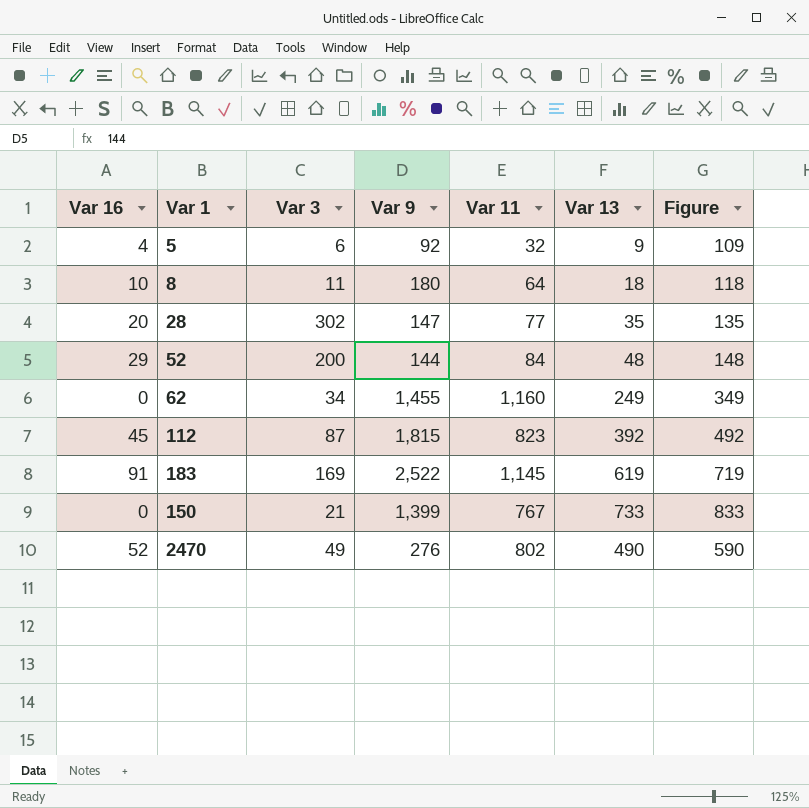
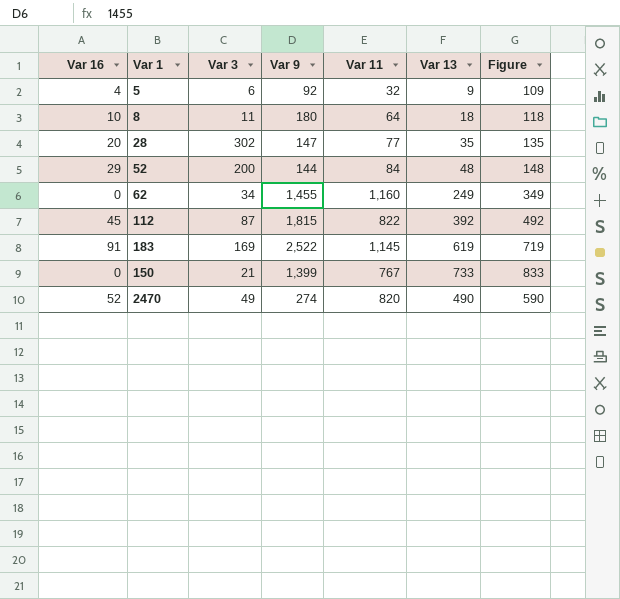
112 | Var 11: 823 -> 822
2470 | Var 9: 276 -> 274
2470 | Var 11: 802 -> 820

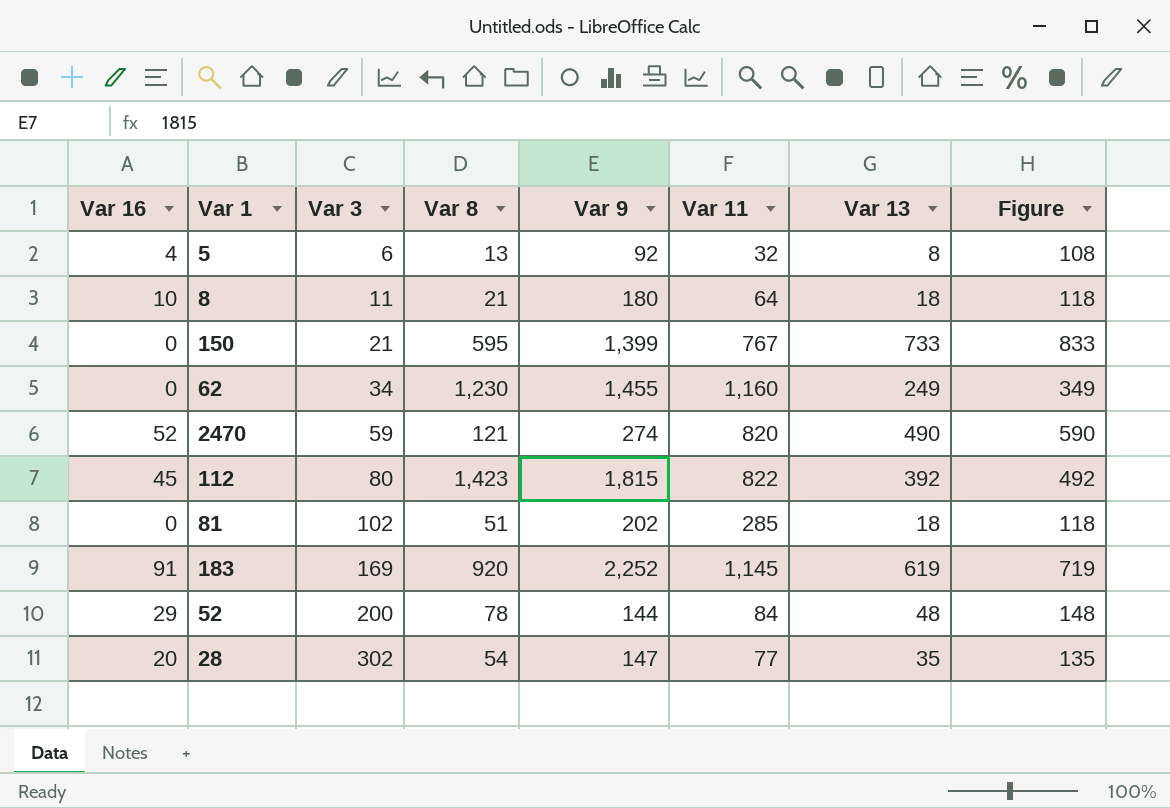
row order: none -> Var 3 ascending
column Var 8 | position: none -> 4
5 | Var 13: 9 -> 8
5 | Figure: 109 -> 108
2470 | Var 3: 49 -> 59
112 | Var 3: 87 -> 80
row 81: none -> 0 | 102 | 51 | 202 | 285 | 18 | 118
183 | Var 9: 2,522 -> 2,252

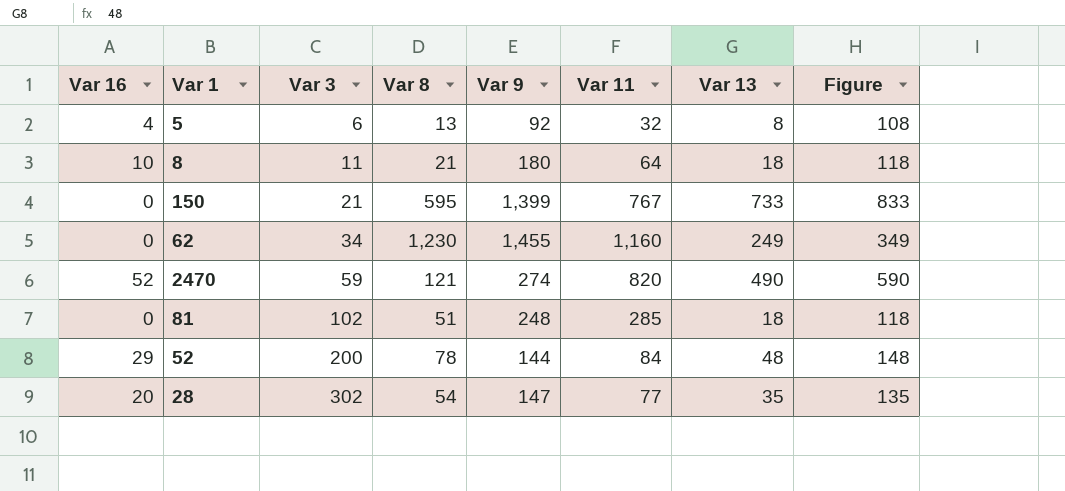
row 112: 45 | 80 | 1,423 | 1,815 | 822 | 392 | 492 -> none
row 183: 91 | 169 | 920 | 2,252 | 1,145 | 619 | 719 -> none
81 | Var 9: 202 -> 248

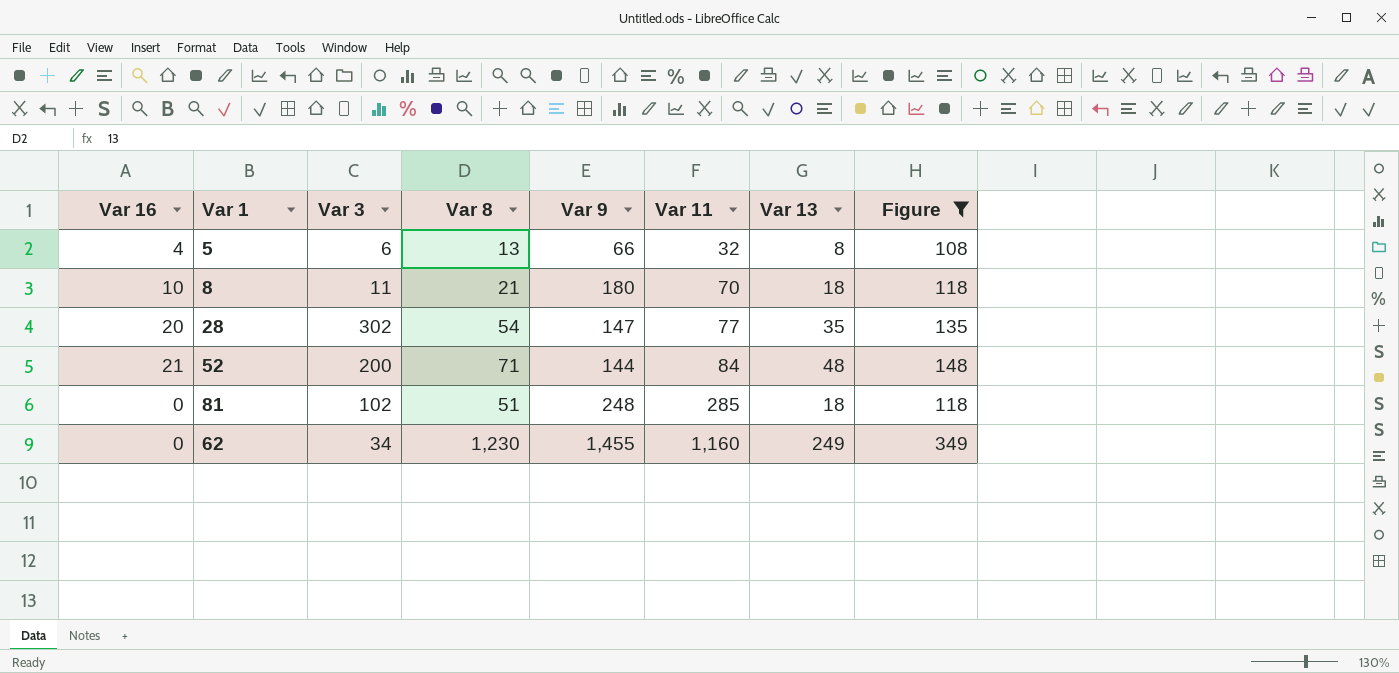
filter: none -> Figure <= 349
row order: Var 3 ascending -> Var 11 ascending
5 | Var 9: 92 -> 66
8 | Var 11: 64 -> 70
52 | Var 16: 29 -> 21
52 | Var 8: 78 -> 71

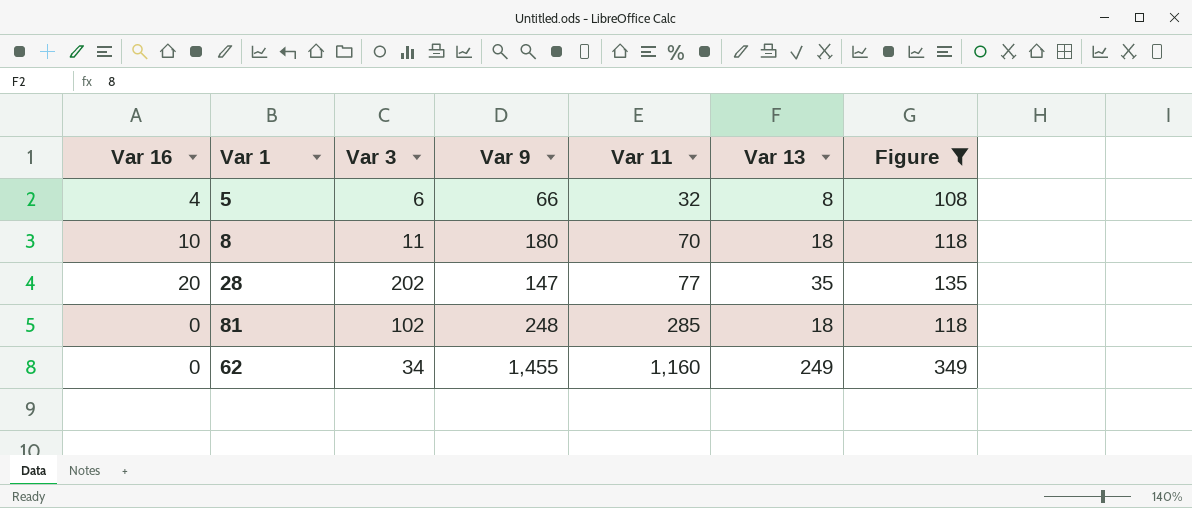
column Var 8 | position: 4 -> none
row 52: 21 | 200 | 71 | 144 | 84 | 48 | 148 -> none
28 | Var 3: 302 -> 202

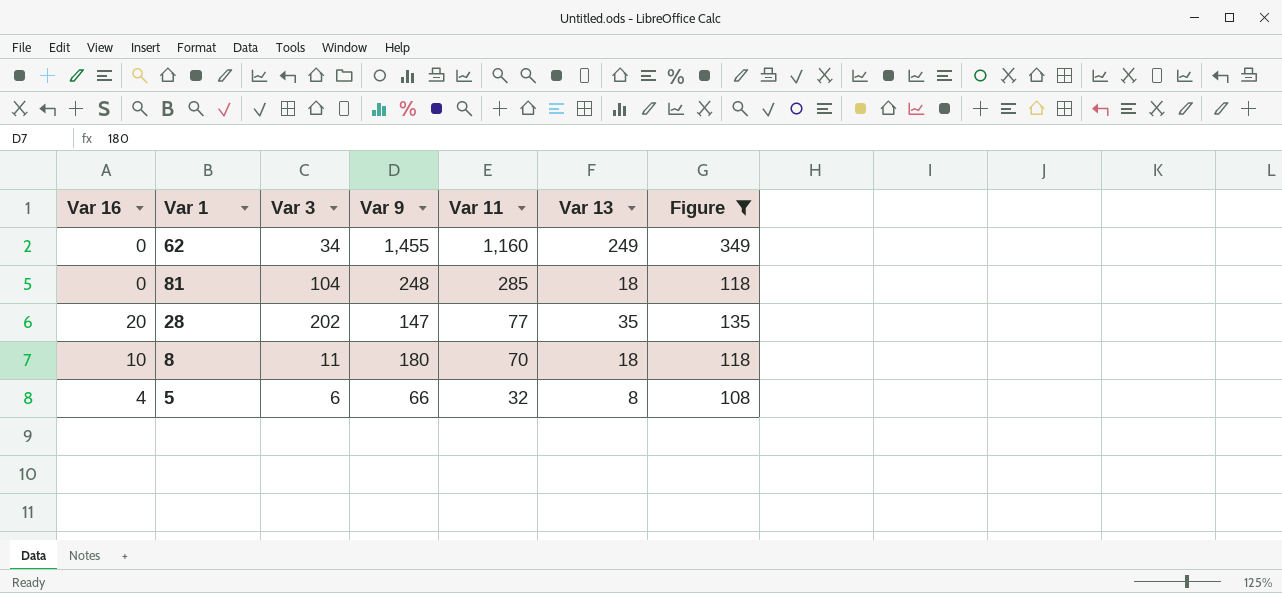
row order: Var 11 ascending -> Var 11 descending
81 | Var 3: 102 -> 104

